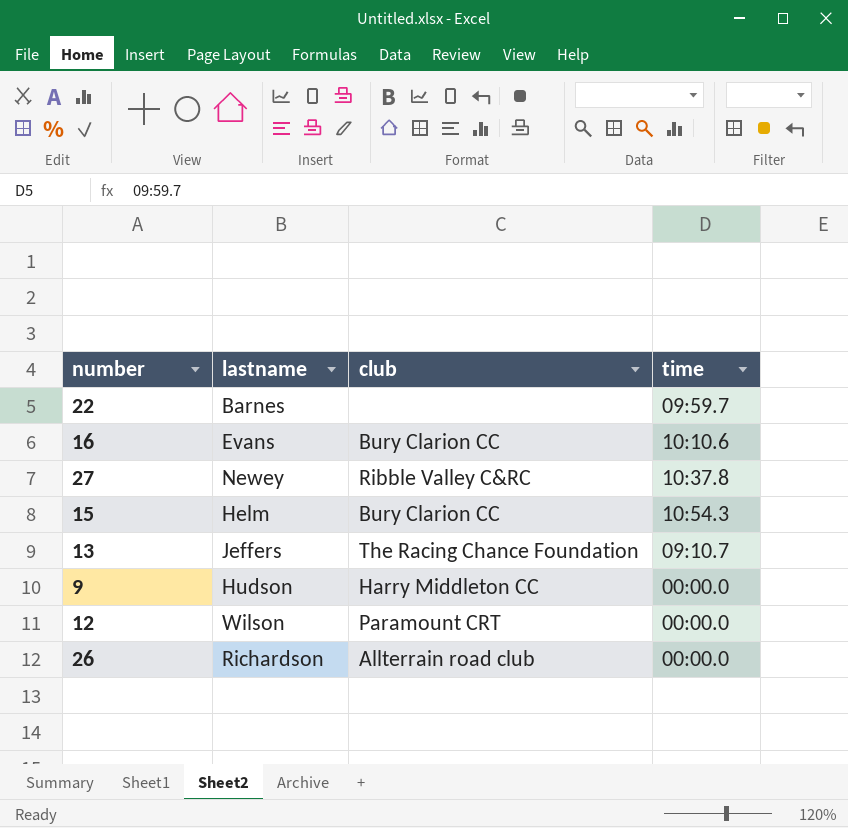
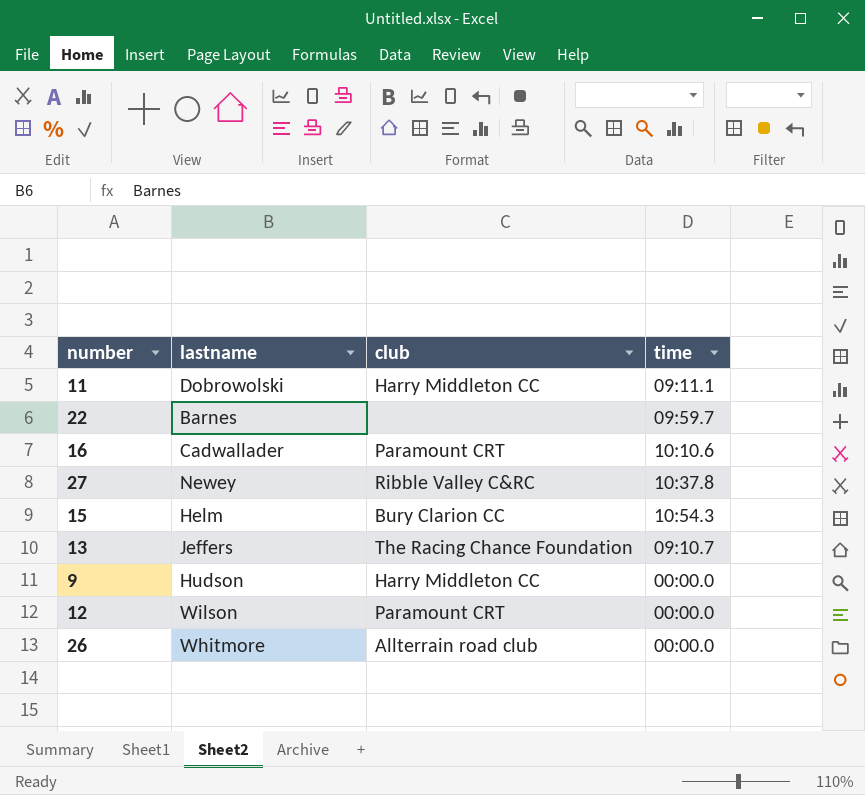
row 11: none -> Dobrowolski | Harry Middleton CC | 09:11.1
16 | lastname: Evans -> Cadwallader
16 | club: Bury Clarion CC -> Paramount CRT
26 | lastname: Richardson -> Whitmore

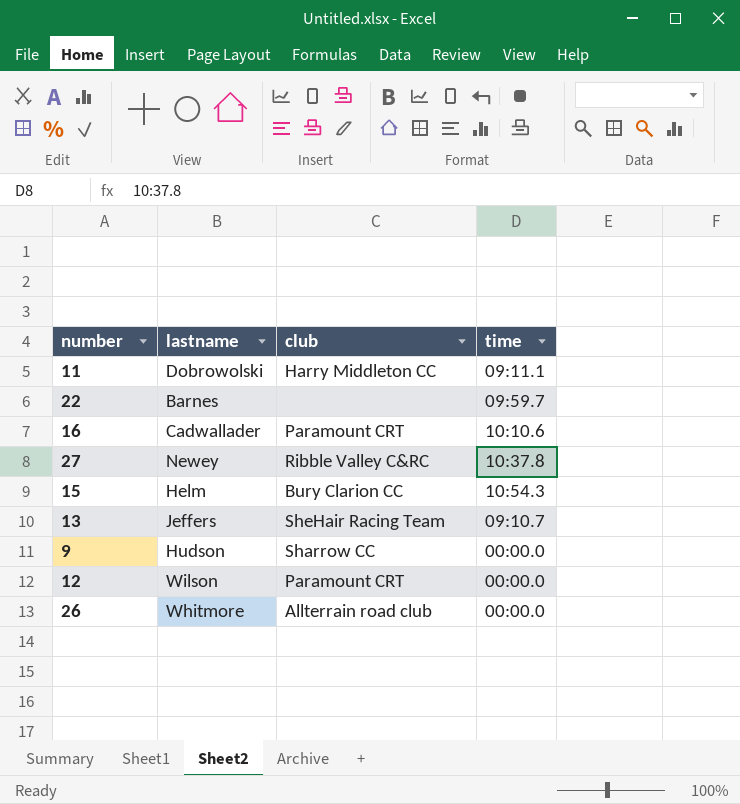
13 | club: The Racing Chance Foundation -> SheHair Racing Team
9 | club: Harry Middleton CC -> Sharrow CC

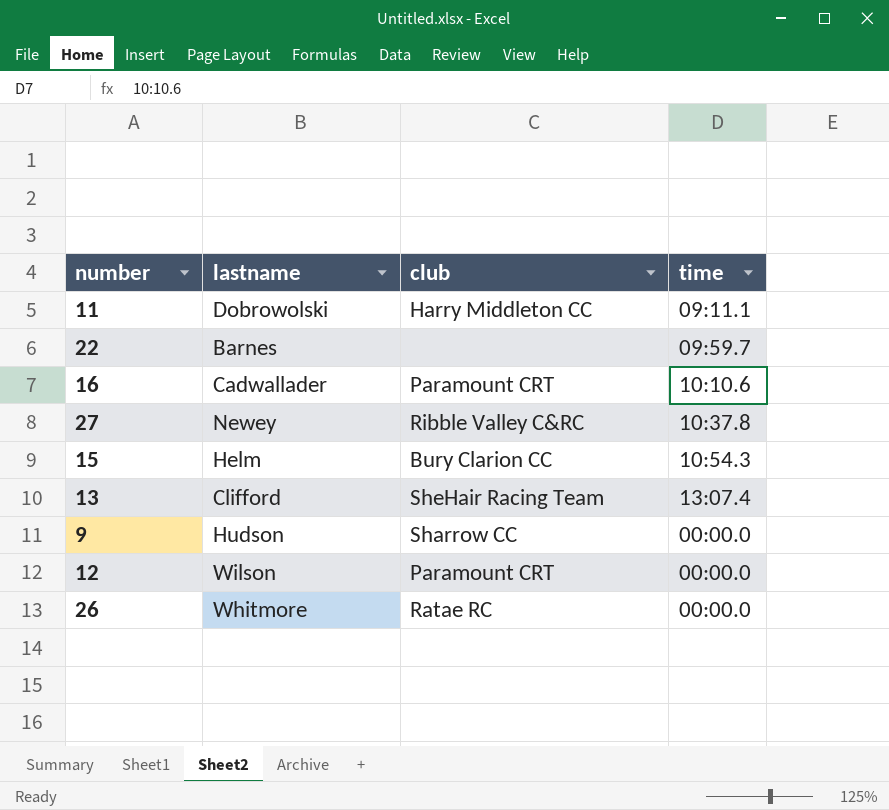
13 | lastname: Jeffers -> Clifford
13 | time: 09:10.7 -> 13:07.4
26 | club: Allterrain road club -> Ratae RC

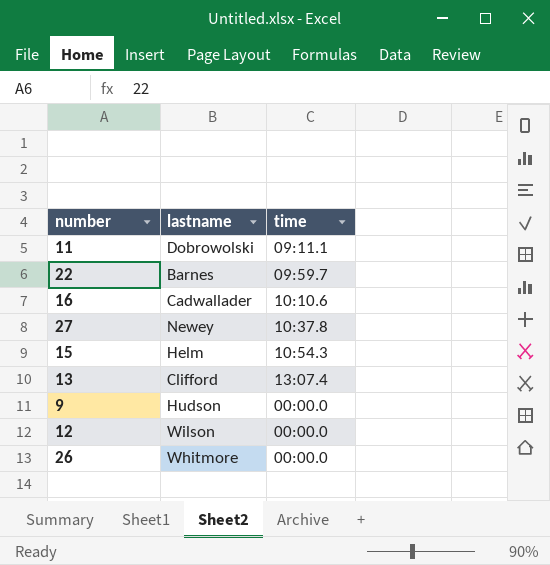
column club | position: 3 -> none

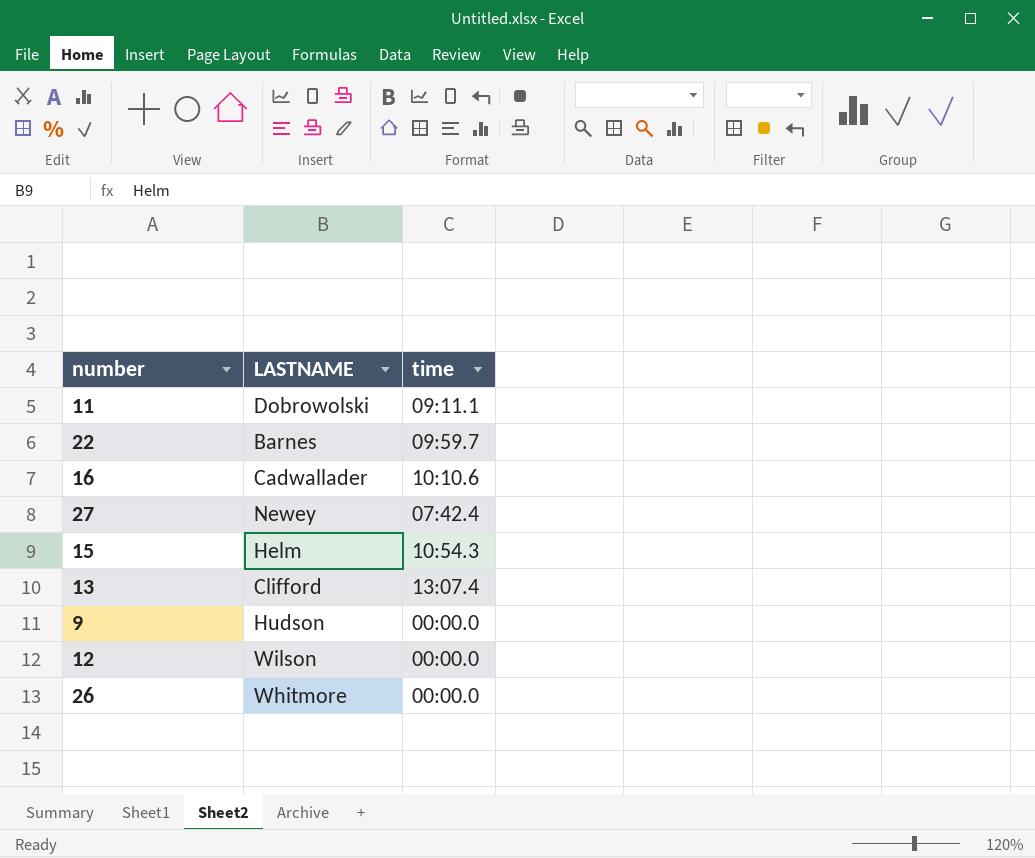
column name: lastname -> LASTNAME
27 | time: 10:37.8 -> 07:42.4

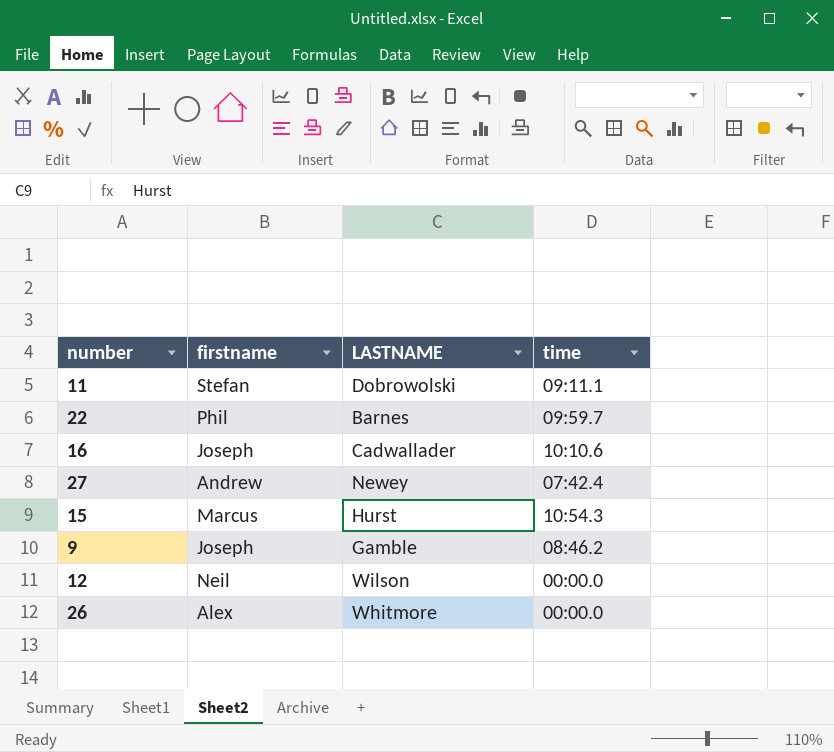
column firstname | position: none -> 2
row 13: Clifford | 13:07.4 -> none
15 | LASTNAME: Helm -> Hurst
9 | LASTNAME: Hudson -> Gamble
9 | time: 00:00.0 -> 08:46.2

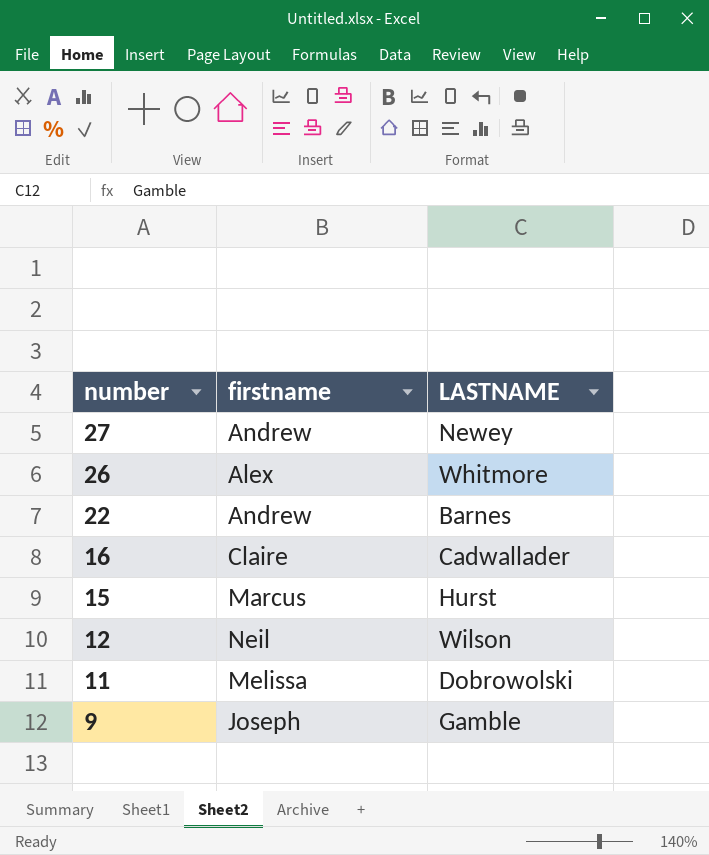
row order: none -> number descending
column time | position: 4 -> none
22 | firstname: Phil -> Andrew
16 | firstname: Joseph -> Claire
11 | firstname: Stefan -> Melissa

